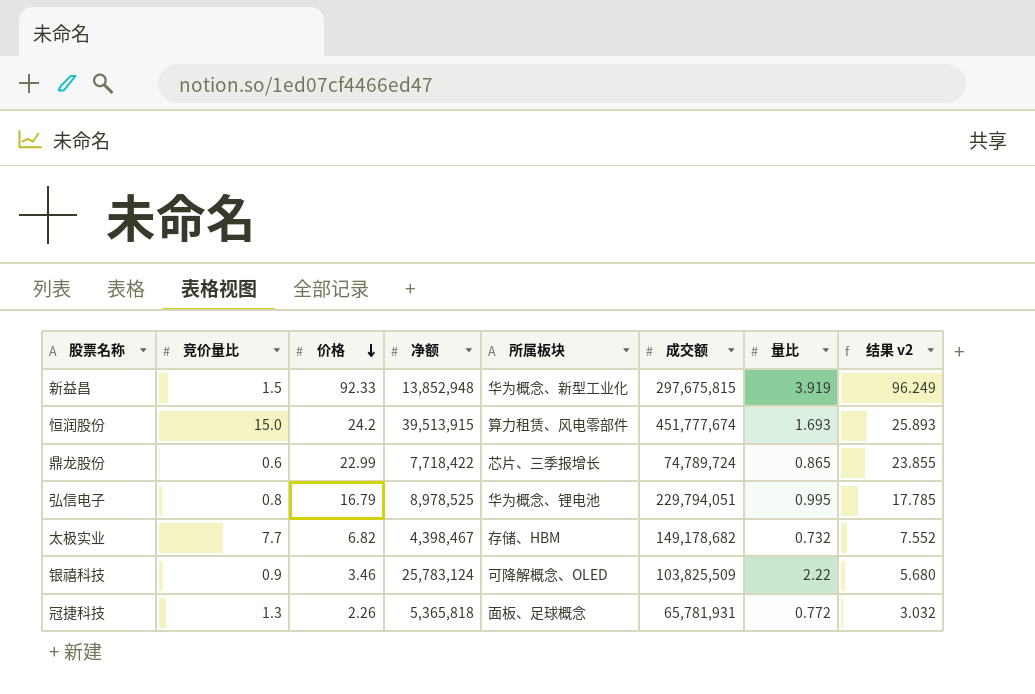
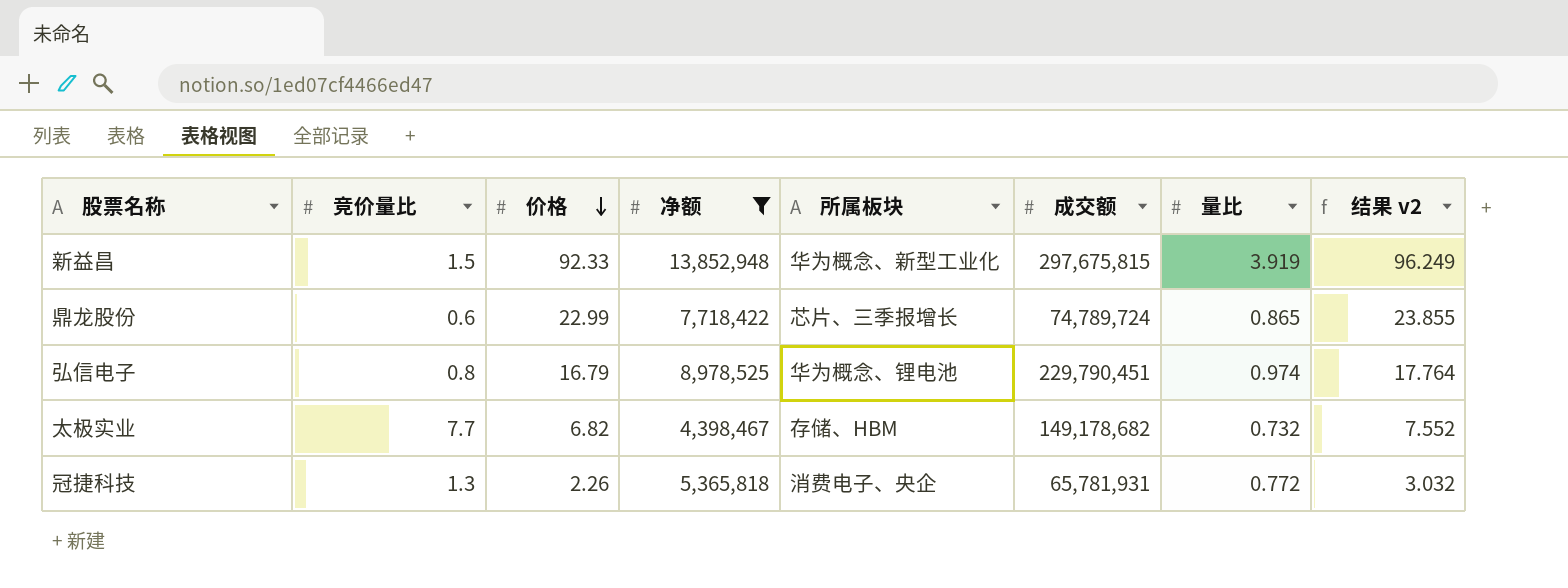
filter: none -> 净额 <= 13,852,948
弘信电子 | 成交额: 229,794,051 -> 229,790,451
弘信电子 | 量比: 0.995 -> 0.974
弘信电子 | 结果 v2: 17.785 -> 17.764
冠捷科技 | 所属板块: 面板、足球概念 -> 消费电子、央企

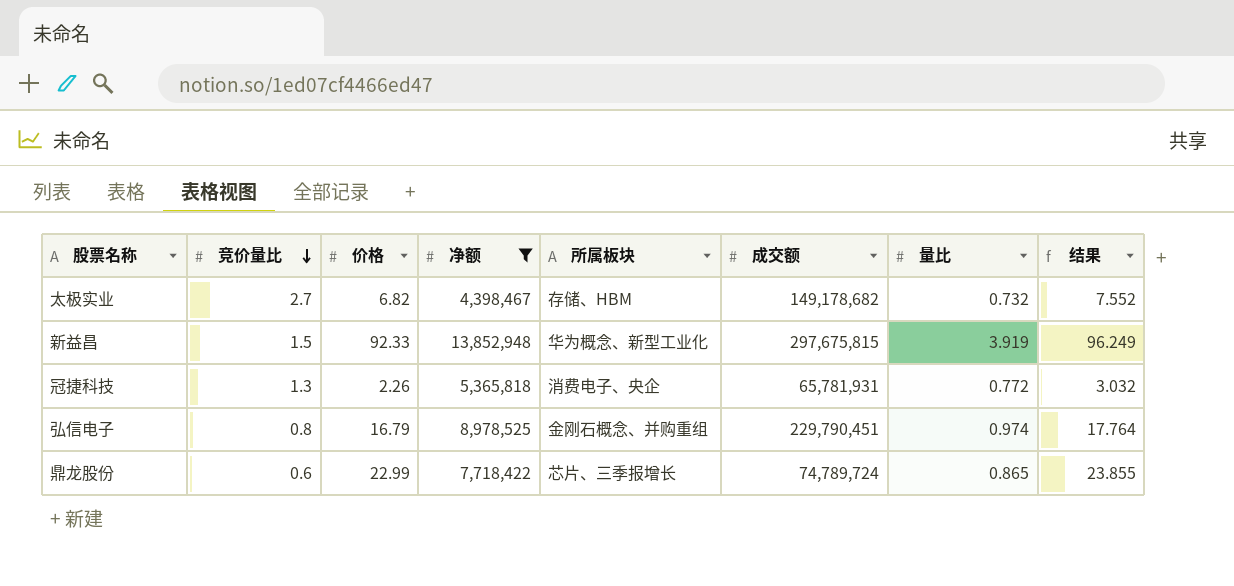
row order: 价格 descending -> 竞价量比 descending
column name: 结果 v2 -> 结果
太极实业 | 竞价量比: 7.7 -> 2.7
弘信电子 | 所属板块: 华为概念、锂电池 -> 金刚石概念、并购重组

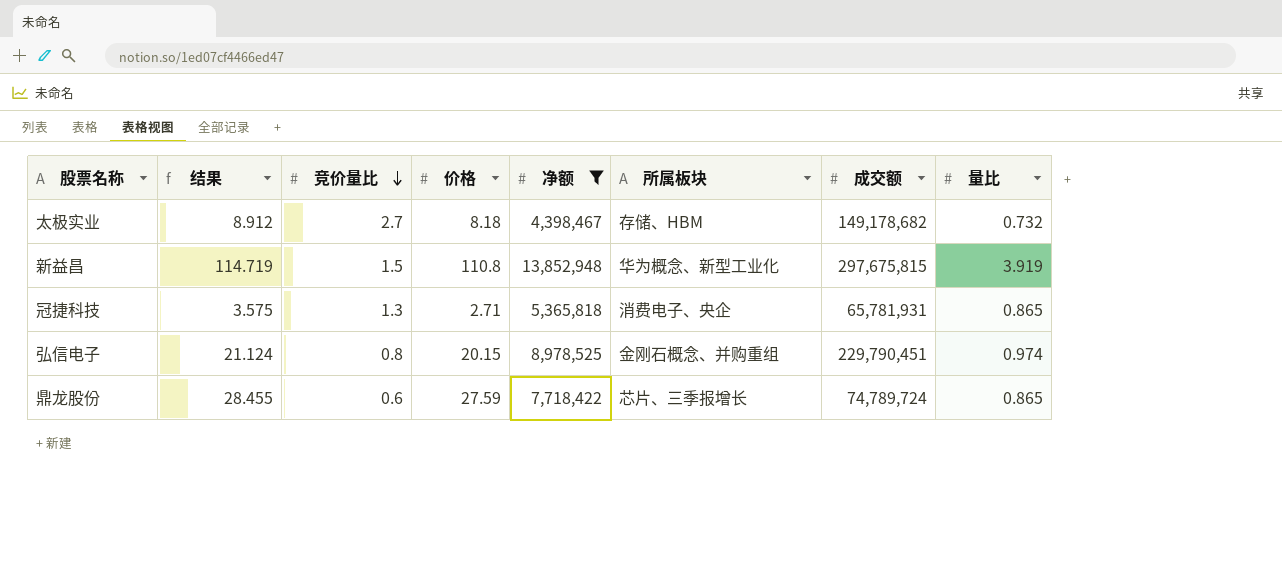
column 结果 | position: 8 -> 2
太极实业 | 结果: 7.552 -> 8.912
太极实业 | 价格: 6.82 -> 8.18
新益昌 | 结果: 96.249 -> 114.719
新益昌 | 价格: 92.33 -> 110.8
冠捷科技 | 结果: 3.032 -> 3.575
冠捷科技 | 价格: 2.26 -> 2.71
冠捷科技 | 量比: 0.772 -> 0.865
弘信电子 | 结果: 17.764 -> 21.124
弘信电子 | 价格: 16.79 -> 20.15
鼎龙股份 | 结果: 23.855 -> 28.455
鼎龙股份 | 价格: 22.99 -> 27.59

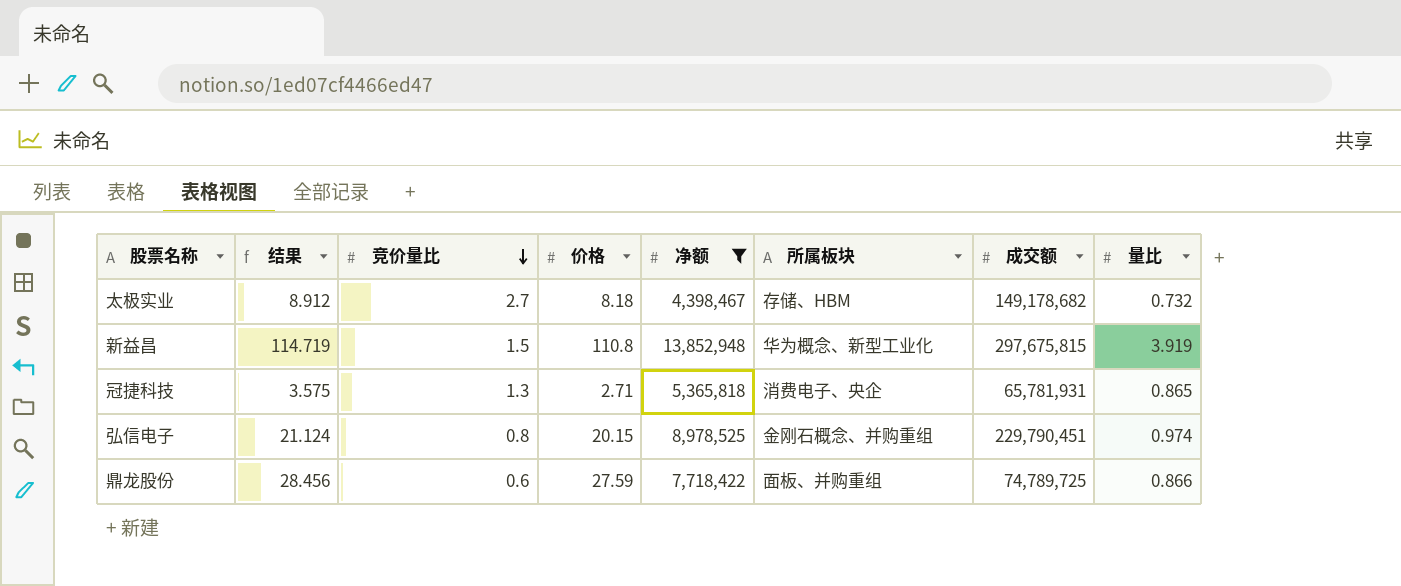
鼎龙股份 | 结果: 28.455 -> 28.456
鼎龙股份 | 所属板块: 芯片、三季报增长 -> 面板、并购重组
鼎龙股份 | 成交额: 74,789,724 -> 74,789,725
鼎龙股份 | 量比: 0.865 -> 0.866

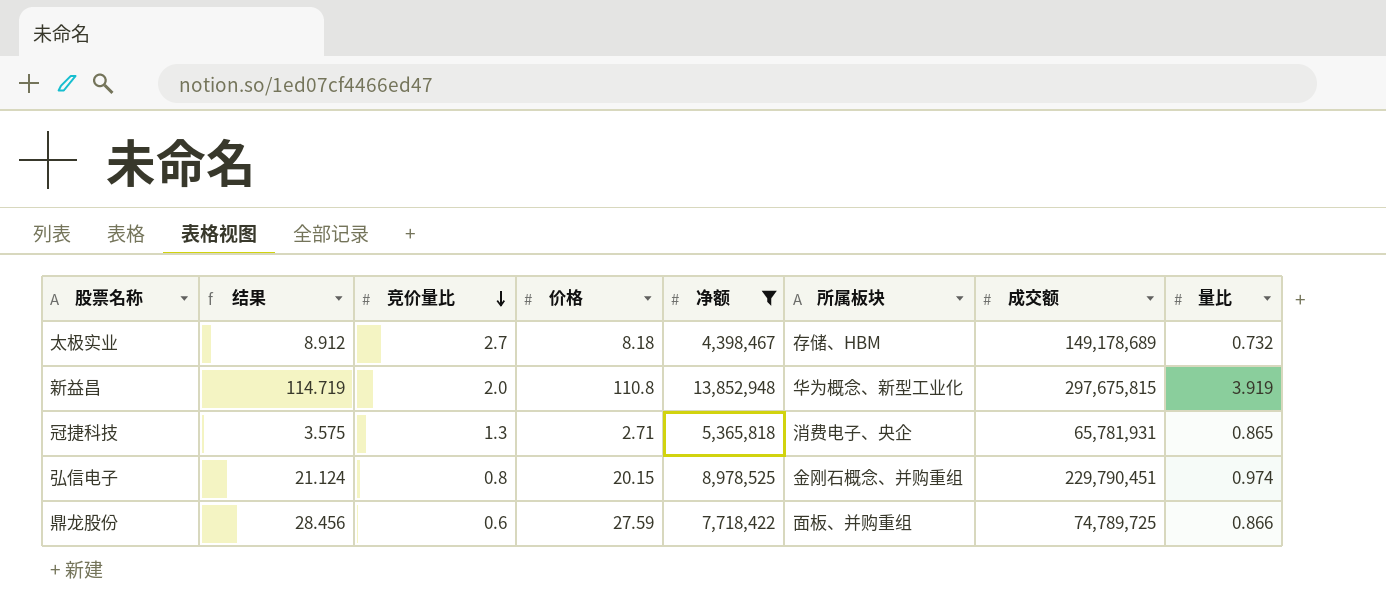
太极实业 | 成交额: 149,178,682 -> 149,178,689
新益昌 | 竞价量比: 1.5 -> 2.0

